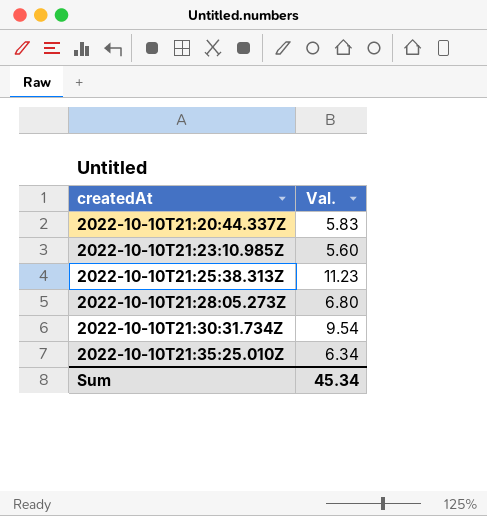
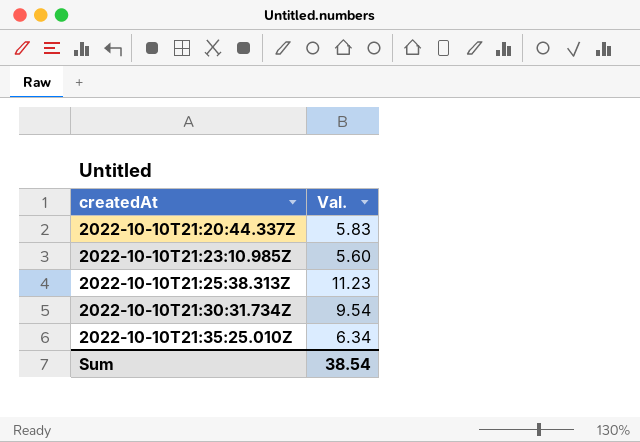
row 2022-10-10T21:28:05.273Z: 6.80 -> none
Sum | Val.: 45.34 -> 38.54

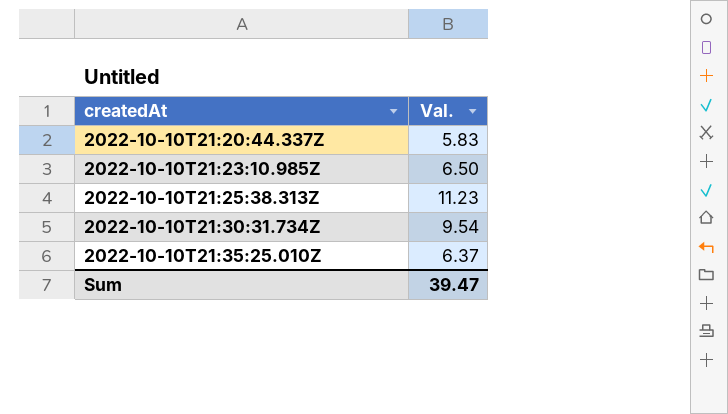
2022-10-10T21:23:10.985Z | Val.: 5.60 -> 6.50
2022-10-10T21:35:25.010Z | Val.: 6.34 -> 6.37
Sum | Val.: 38.54 -> 39.47

